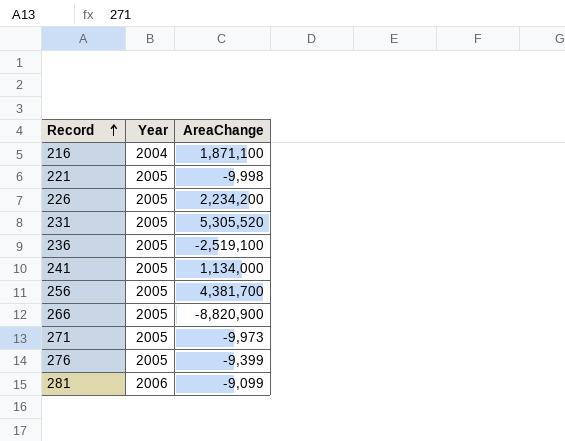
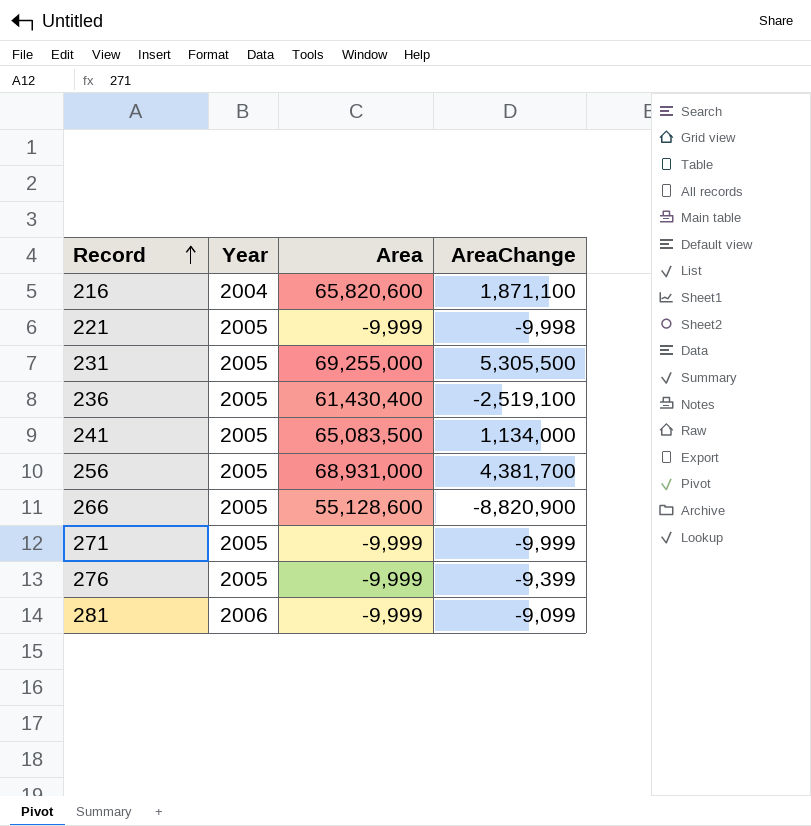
column Area | position: none -> 3
row 226: 2005 | 2,234,200 -> none
231 | AreaChange: 5,305,520 -> 5,305,500
271 | AreaChange: -9,973 -> -9,999

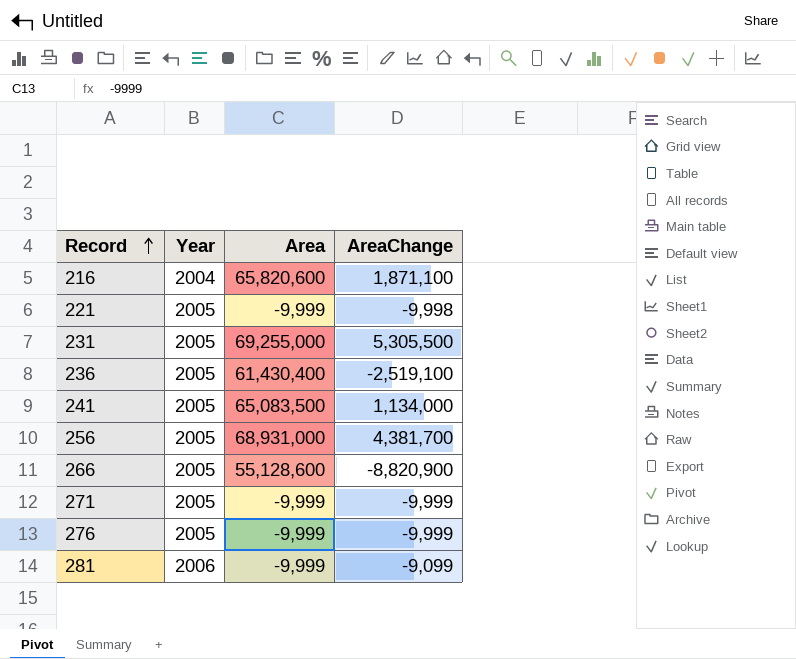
276 | AreaChange: -9,399 -> -9,999

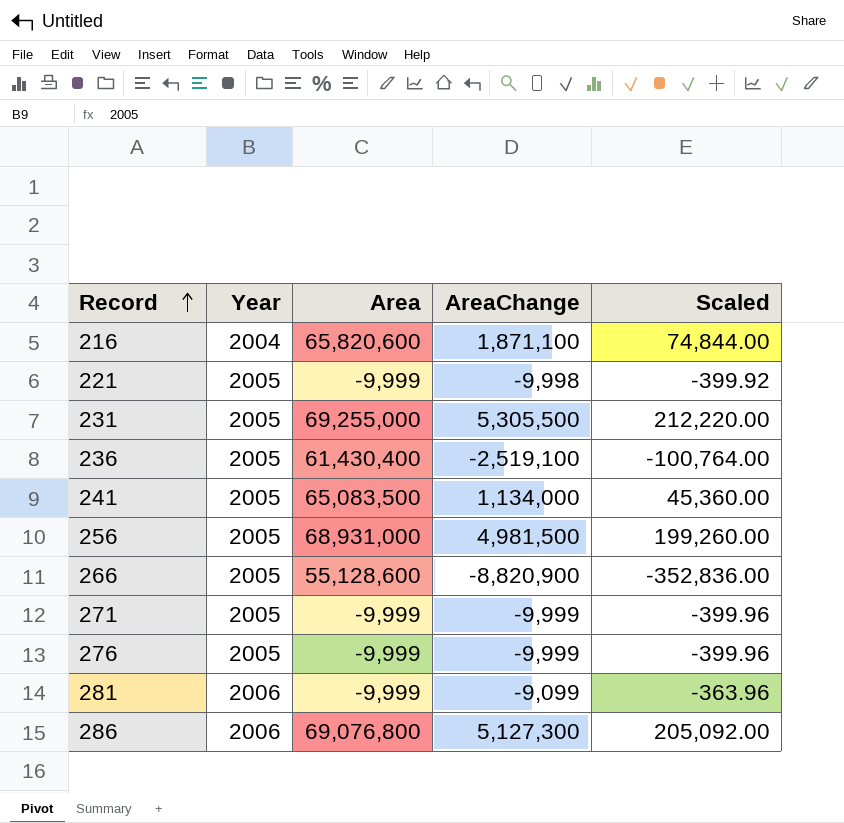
column Scaled | formula: none -> [AreaChange] * 0.04
256 | AreaChange: 4,381,700 -> 4,981,500
row 286: none -> 2006 | 69,076,800 | 5,127,300 | 205,092.00

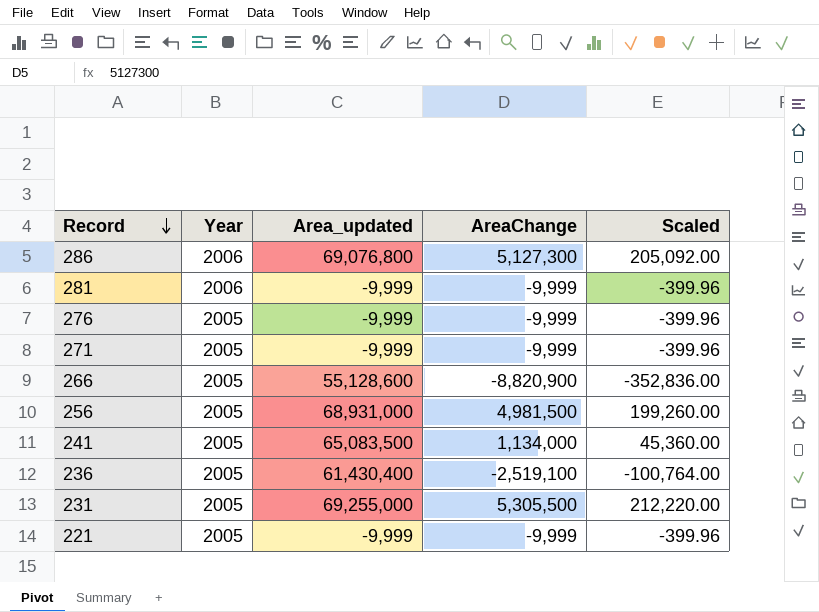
row order: Record ascending -> Record descending
column name: Area -> Area_updated
row 216: 2004 | 65,820,600 | 1,871,100 | 74,844.00 -> none
281 | AreaChange: -9,099 -> -9,999
281 | Scaled: -363.96 -> -399.96
221 | AreaChange: -9,998 -> -9,999
221 | Scaled: -399.92 -> -399.96

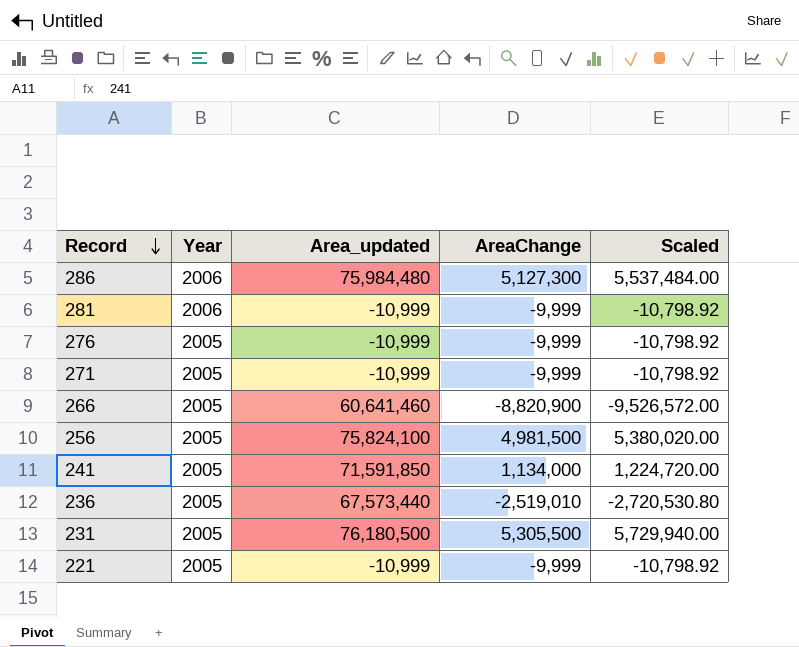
column Scaled | formula: [AreaChange] * 0.04 -> [AreaChange] * 1.08
286 | Area_updated: 69,076,800 -> 75,984,480
281 | Area_updated: -9,999 -> -10,999
276 | Area_updated: -9,999 -> -10,999
271 | Area_updated: -9,999 -> -10,999
266 | Area_updated: 55,128,600 -> 60,641,460
256 | Area_updated: 68,931,000 -> 75,824,100
241 | Area_updated: 65,083,500 -> 71,591,850
236 | Area_updated: 61,430,400 -> 67,573,440
236 | AreaChange: -2,519,100 -> -2,519,010
231 | Area_updated: 69,255,000 -> 76,180,500
221 | Area_updated: -9,999 -> -10,999

